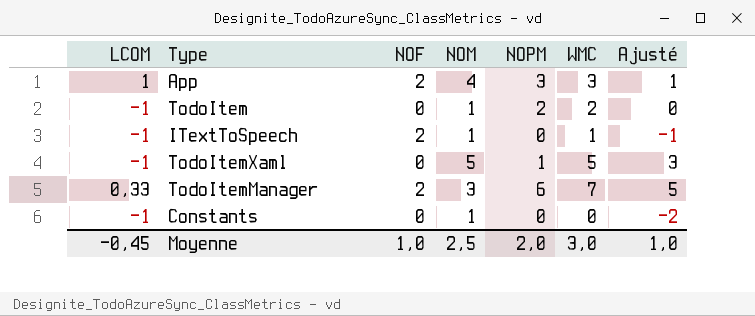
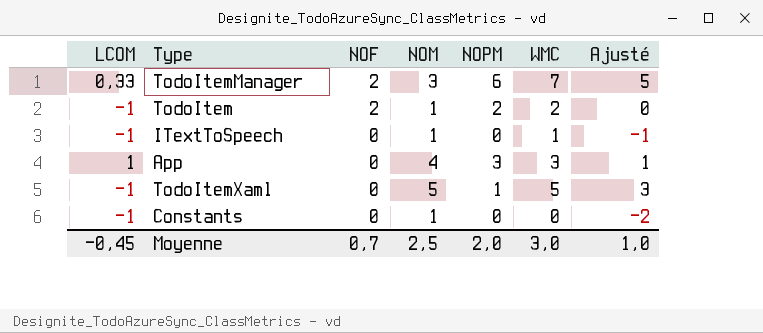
row order: none -> NOF descending
TodoItem | NOF: 0 -> 2
ITextToSpeech | NOF: 2 -> 0
App | NOF: 2 -> 0
Moyenne | NOF: 1,0 -> 0,7

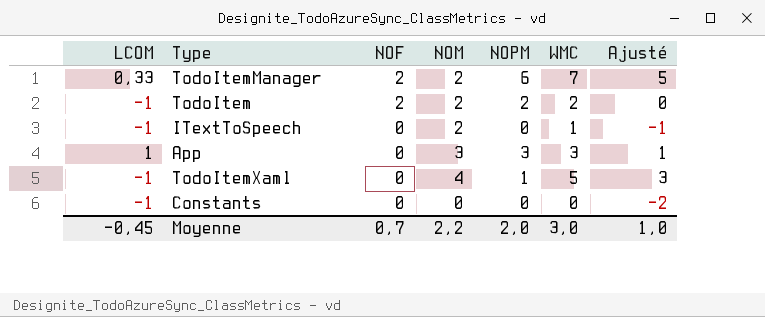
TodoItemManager | NOM: 3 -> 2
TodoItem | NOM: 1 -> 2
ITextToSpeech | NOM: 1 -> 2
App | NOM: 4 -> 3
TodoItemXaml | NOM: 5 -> 4
Constants | NOM: 1 -> 0
Moyenne | NOM: 2,5 -> 2,2

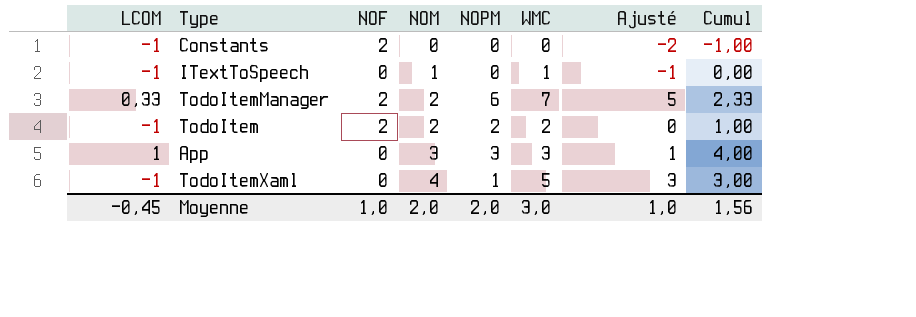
row order: NOF descending -> NOM ascending
column Cumul | formula: none -> [LCOM] + [NOM]
Constants | NOF: 0 -> 2
ITextToSpeech | NOM: 2 -> 1
Moyenne | NOF: 0,7 -> 1,0
Moyenne | NOM: 2,2 -> 2,0

